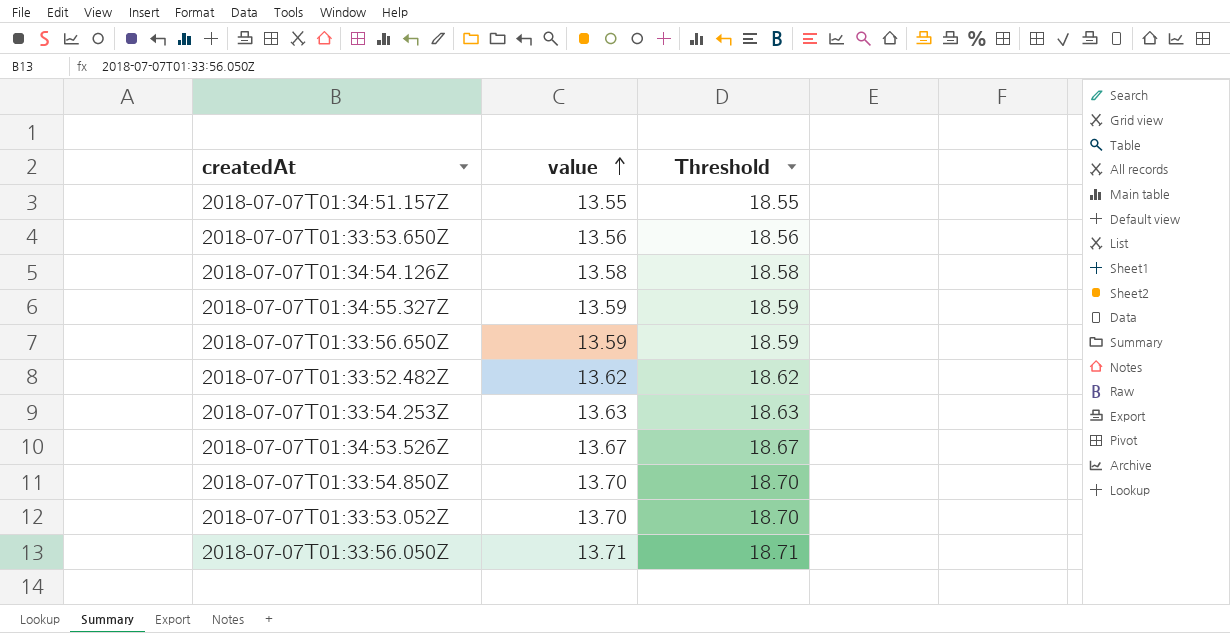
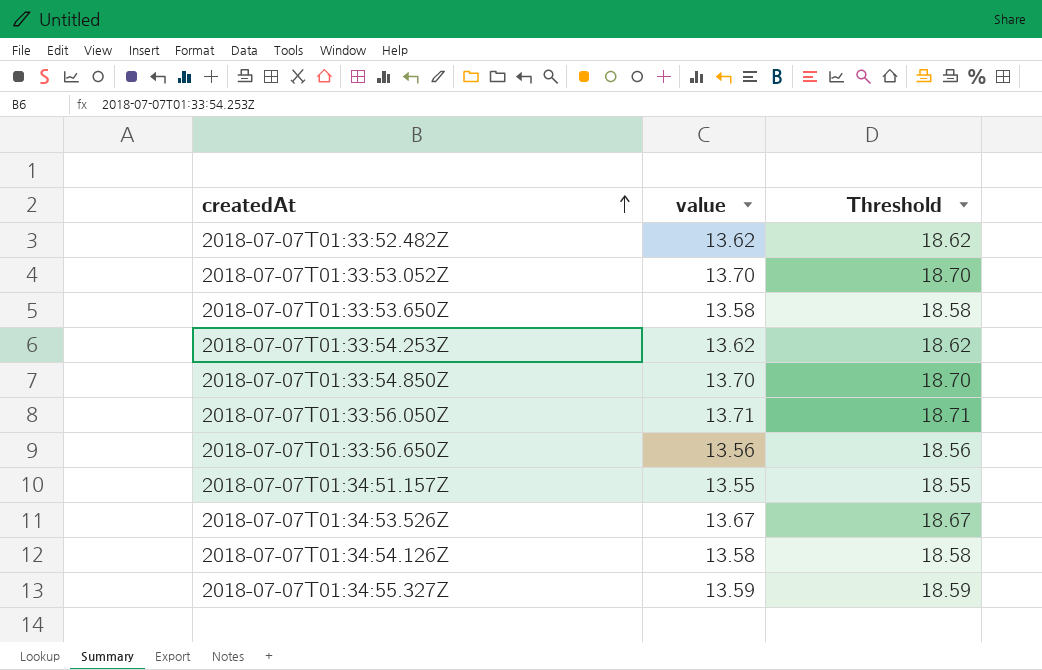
row order: value ascending -> createdAt ascending
2018-07-07T01:33:53.650Z | value: 13.56 -> 13.58
2018-07-07T01:33:53.650Z | Threshold: 18.56 -> 18.58
2018-07-07T01:33:54.253Z | value: 13.63 -> 13.62
2018-07-07T01:33:54.253Z | Threshold: 18.63 -> 18.62
2018-07-07T01:33:56.650Z | value: 13.59 -> 13.56
2018-07-07T01:33:56.650Z | Threshold: 18.59 -> 18.56

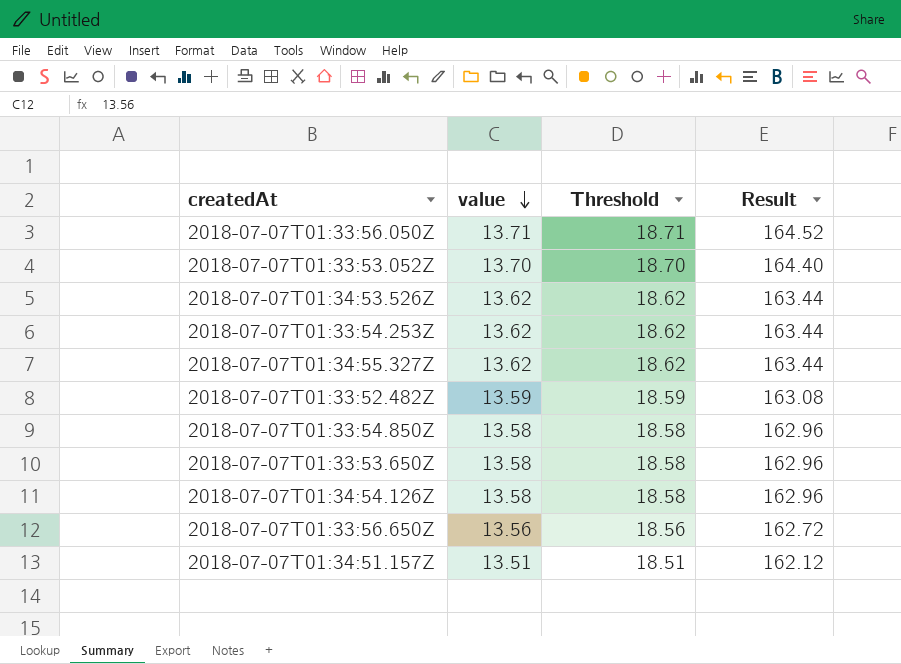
row order: createdAt ascending -> value descending
column Result | formula: none -> [value] * 12
2018-07-07T01:34:53.526Z | value: 13.67 -> 13.62
2018-07-07T01:34:53.526Z | Threshold: 18.67 -> 18.62
2018-07-07T01:34:55.327Z | value: 13.59 -> 13.62
2018-07-07T01:34:55.327Z | Threshold: 18.59 -> 18.62
2018-07-07T01:33:52.482Z | value: 13.62 -> 13.59
2018-07-07T01:33:52.482Z | Threshold: 18.62 -> 18.59
2018-07-07T01:33:54.850Z | value: 13.70 -> 13.58
2018-07-07T01:33:54.850Z | Threshold: 18.70 -> 18.58
2018-07-07T01:34:51.157Z | value: 13.55 -> 13.51
2018-07-07T01:34:51.157Z | Threshold: 18.55 -> 18.51

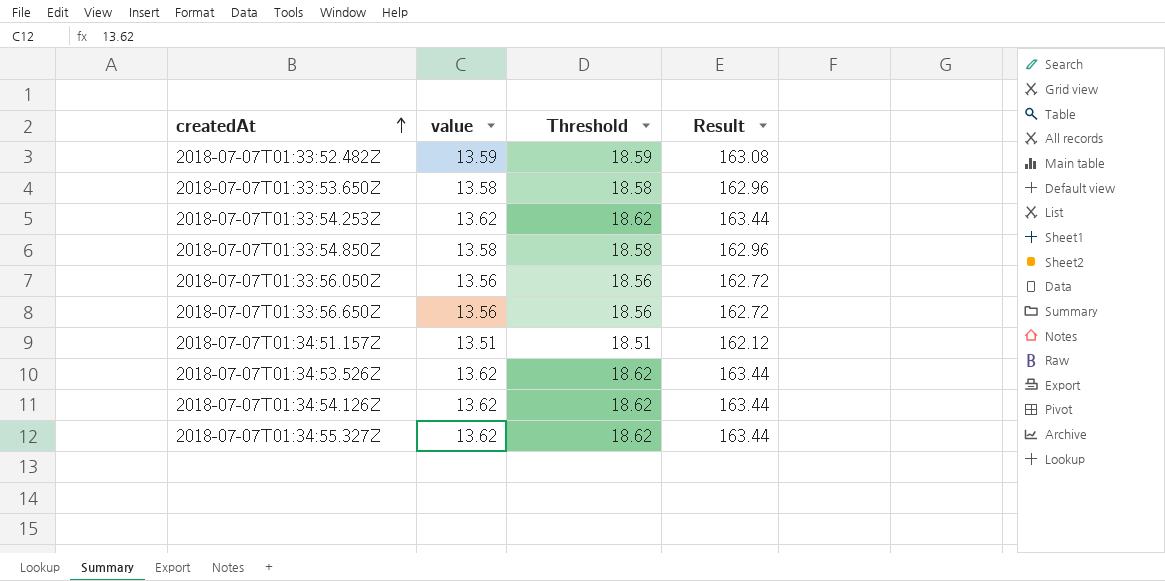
row order: value descending -> createdAt ascending
row 2018-07-07T01:33:53.052Z: 13.70 | 18.70 | 164.40 -> none
2018-07-07T01:33:56.050Z | value: 13.71 -> 13.56
2018-07-07T01:33:56.050Z | Threshold: 18.71 -> 18.56
2018-07-07T01:33:56.050Z | Result: 164.52 -> 162.72
2018-07-07T01:34:54.126Z | value: 13.58 -> 13.62
2018-07-07T01:34:54.126Z | Threshold: 18.58 -> 18.62
2018-07-07T01:34:54.126Z | Result: 162.96 -> 163.44

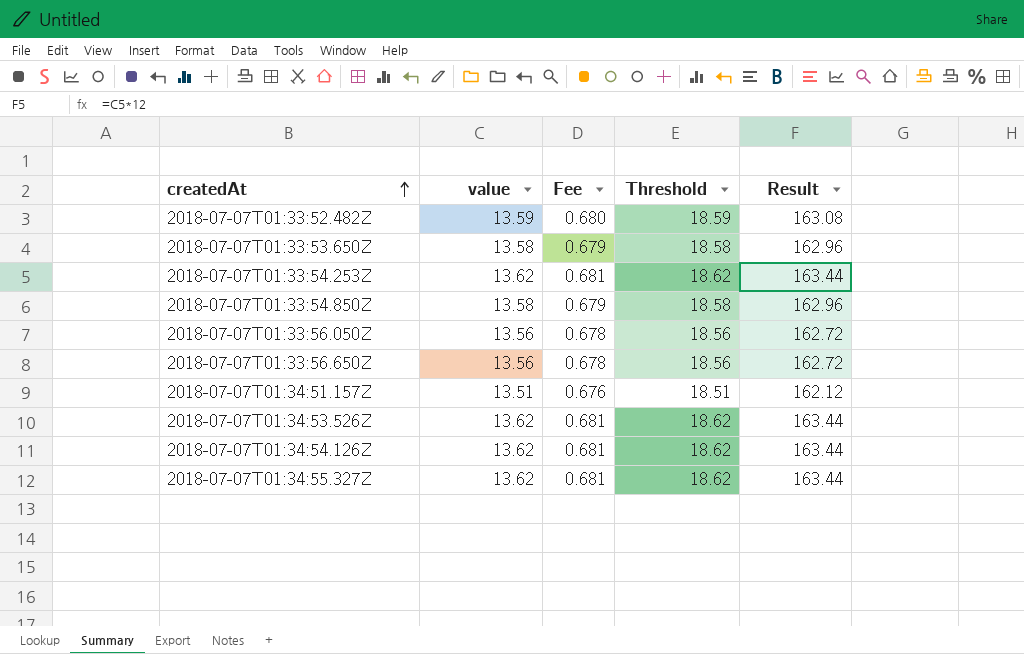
column Fee | formula: none -> [value] * 0.05

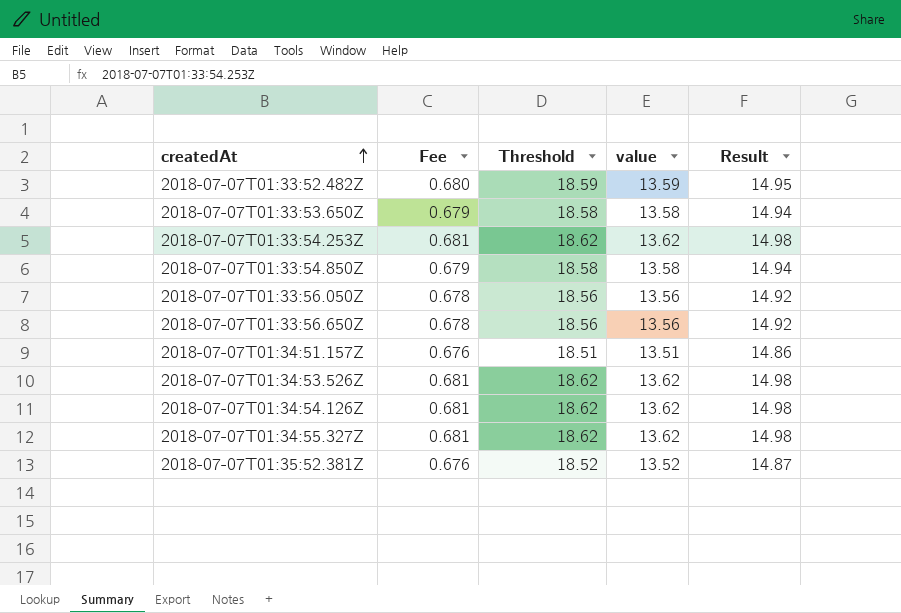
column value | position: 2 -> 4
column Result | formula: [value] * 12 -> [value] * 1.1
row 2018-07-07T01:35:52.381Z: none -> 0.676 | 18.52 | 13.52 | 14.87

